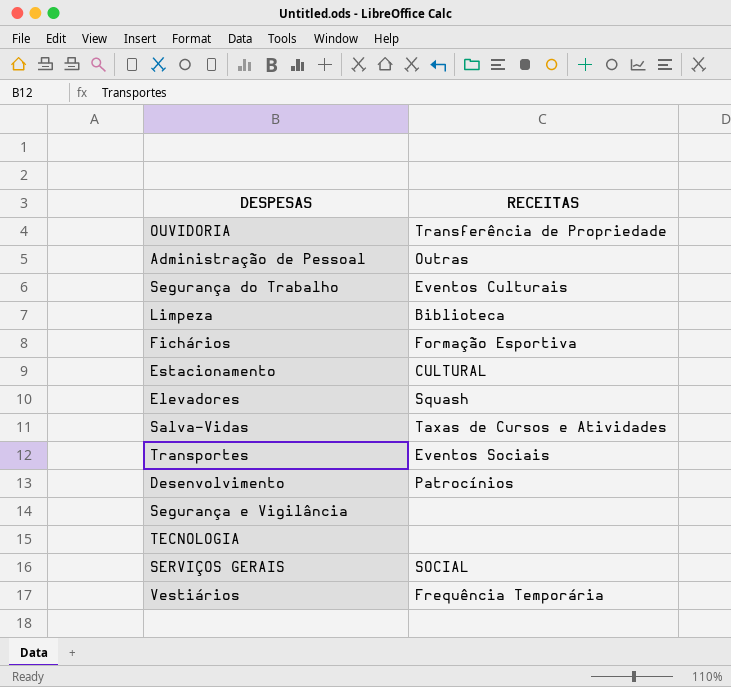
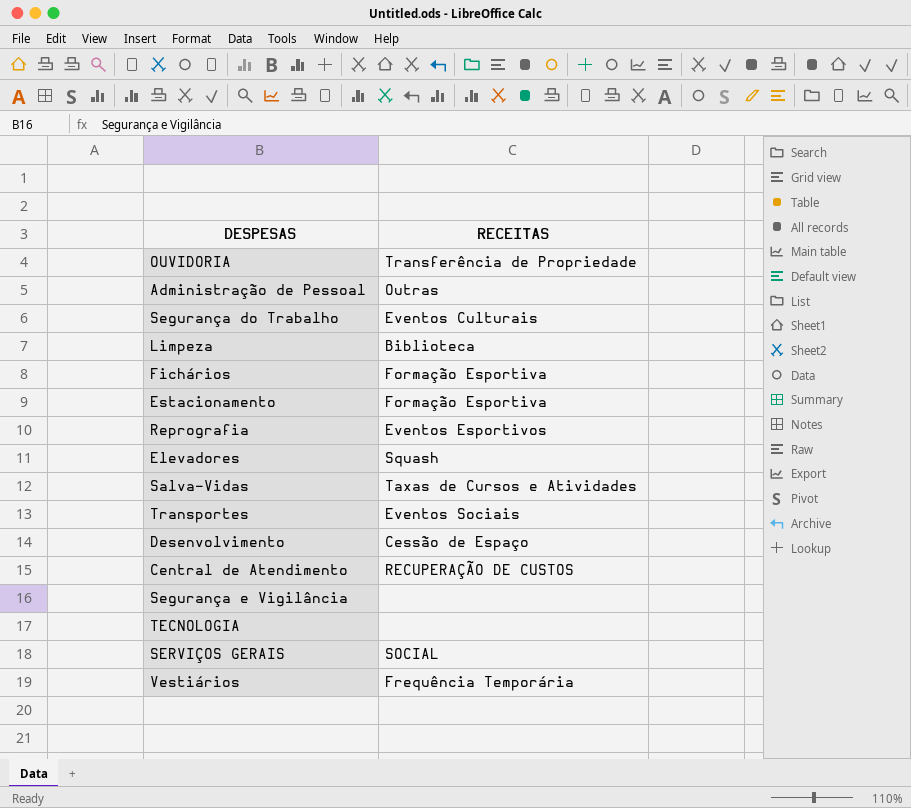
Estacionamento | RECEITAS: CULTURAL -> Formação Esportiva
row Reprografia: none -> Eventos Esportivos
Desenvolvimento | RECEITAS: Patrocínios -> Cessão de Espaço
row Central de Atendimento: none -> RECUPERAÇÃO DE CUSTOS

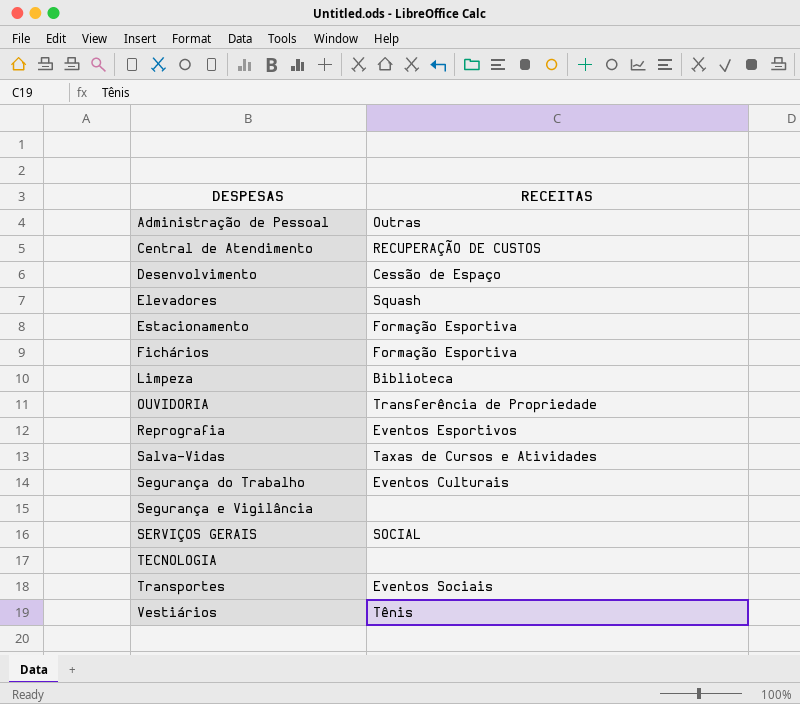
row order: none -> DESPESAS ascending
Vestiários | RECEITAS: Frequência Temporária -> Tênis

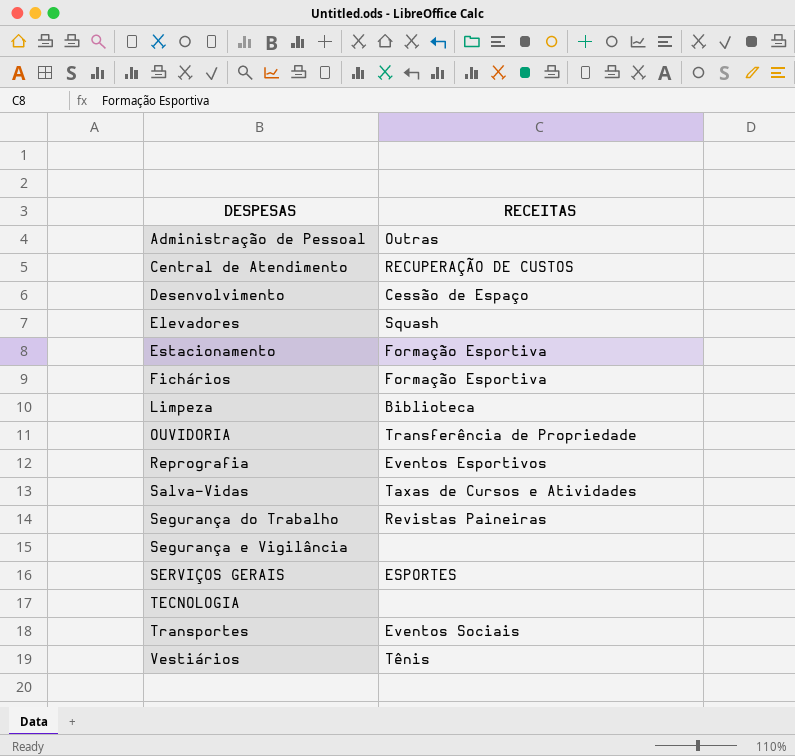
Segurança do Trabalho | RECEITAS: Eventos Culturais -> Revistas Paineiras
SERVIÇOS GERAIS | RECEITAS: SOCIAL -> ESPORTES

